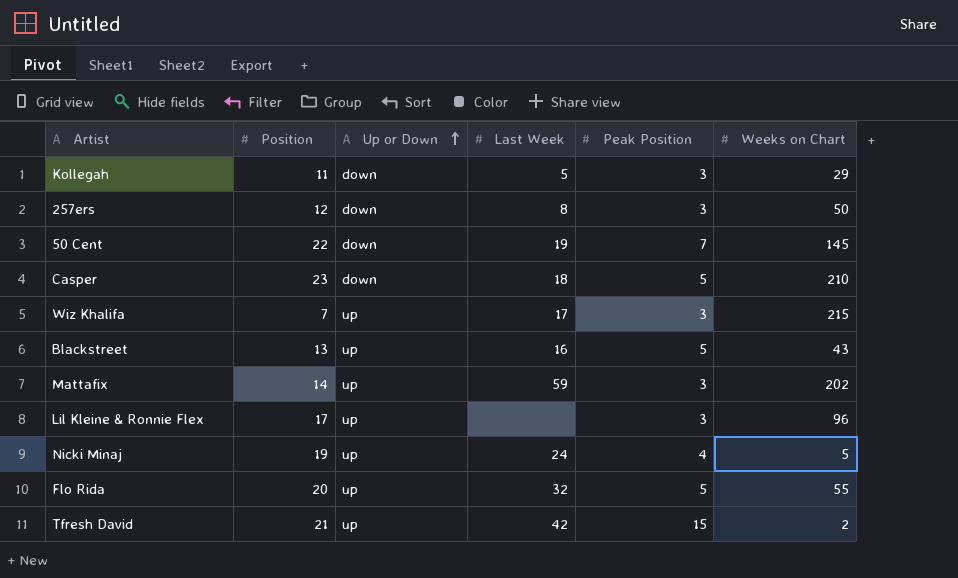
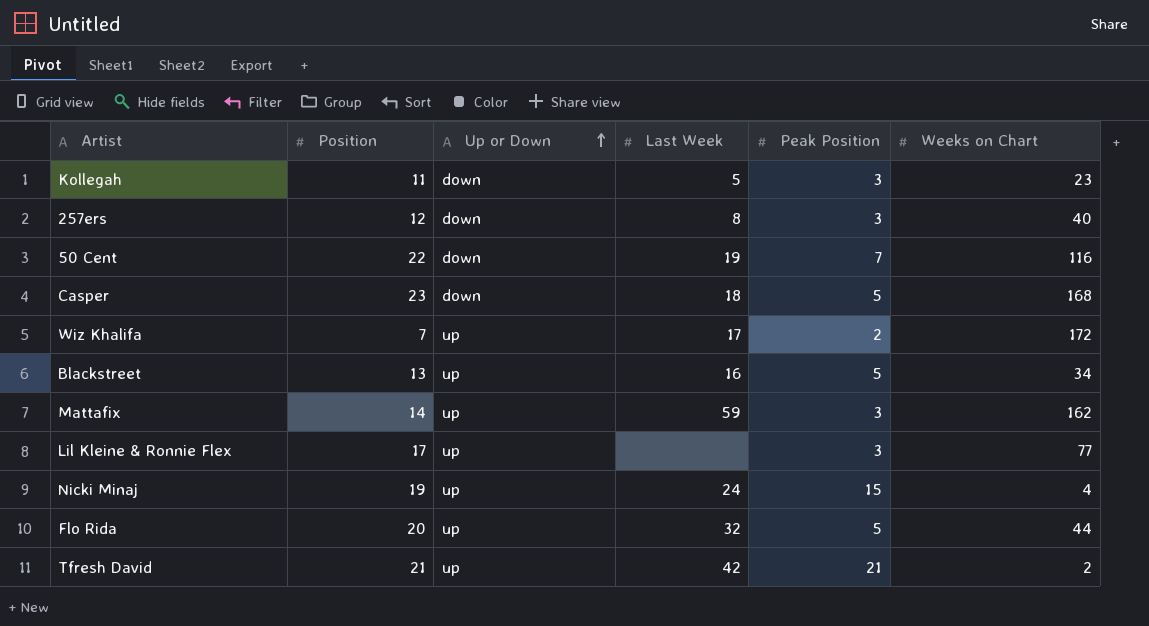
Kollegah | Weeks on Chart: 29 -> 23
257ers | Weeks on Chart: 50 -> 40
50 Cent | Weeks on Chart: 145 -> 116
Casper | Weeks on Chart: 210 -> 168
Wiz Khalifa | Peak Position: 3 -> 2
Wiz Khalifa | Weeks on Chart: 215 -> 172
Blackstreet | Weeks on Chart: 43 -> 34
Mattafix | Weeks on Chart: 202 -> 162
Lil Kleine & Ronnie Flex | Weeks on Chart: 96 -> 77
Nicki Minaj | Peak Position: 4 -> 15
Nicki Minaj | Weeks on Chart: 5 -> 4
Flo Rida | Weeks on Chart: 55 -> 44
Tfresh David | Peak Position: 15 -> 21

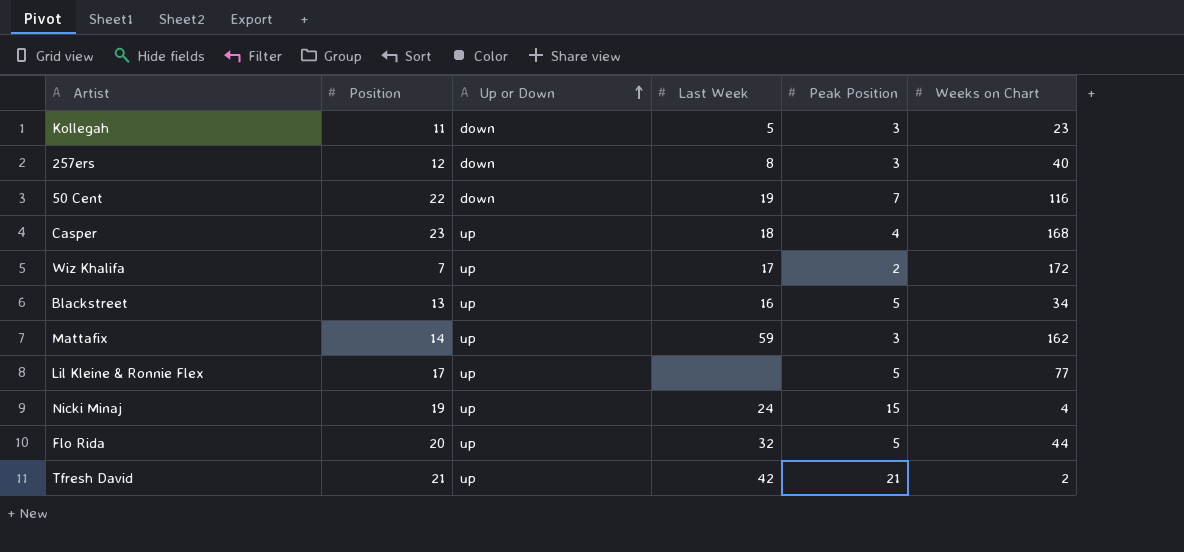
Casper | Up or Down: down -> up
Casper | Peak Position: 5 -> 4
Lil Kleine & Ronnie Flex | Peak Position: 3 -> 5

